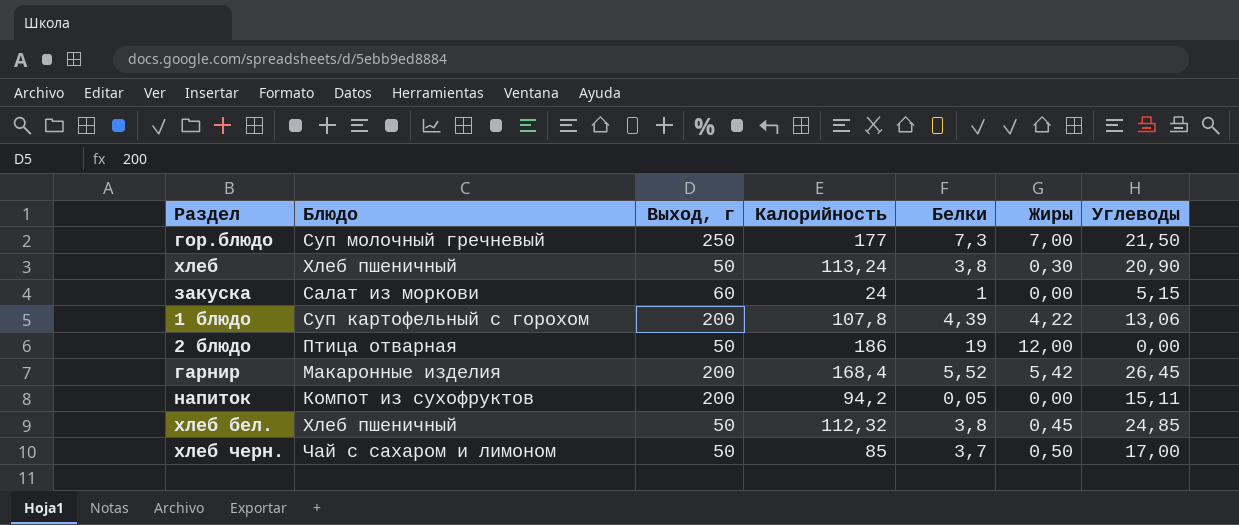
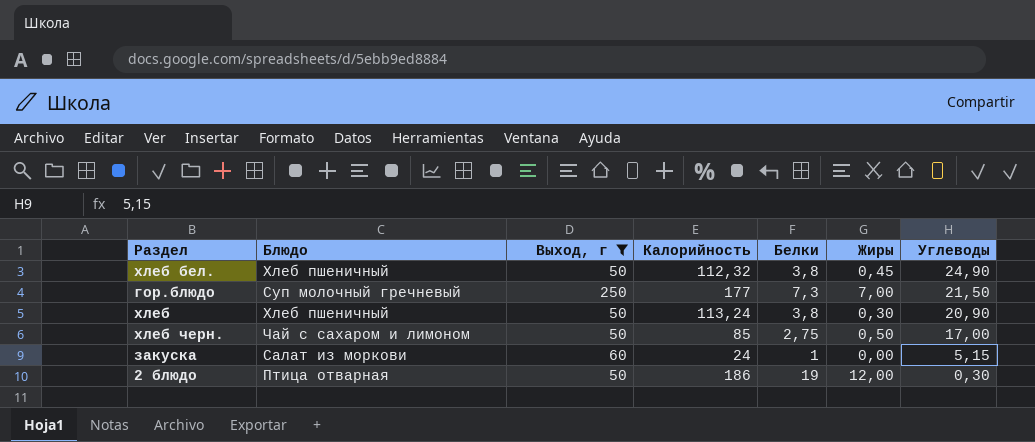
filter: none -> Выход, г != 200
row order: none -> Углеводы descending
хлеб бел. | Углеводы: 24,85 -> 24,90
хлеб черн. | Белки: 3,7 -> 2,75
2 блюдо | Углеводы: 0,00 -> 0,30

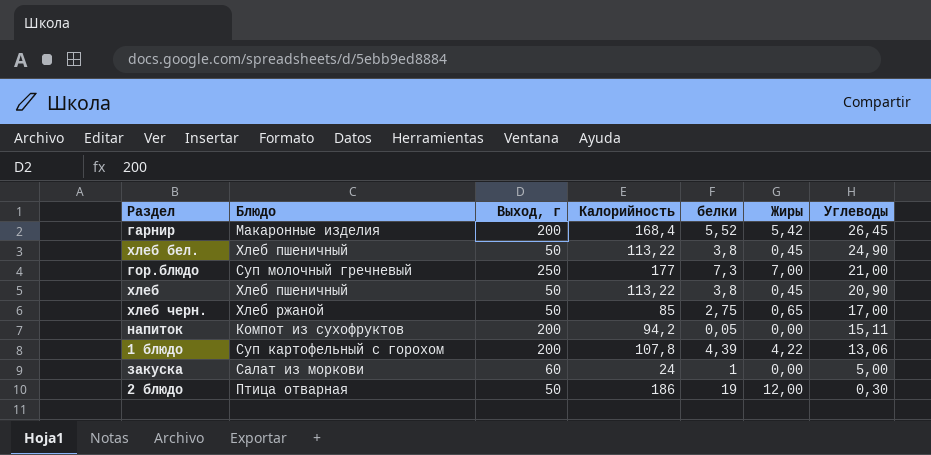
filter: Выход, г != 200 -> none
column name: Белки -> белки
хлеб бел. | Калорийность: 112,32 -> 113,22
гор.блюдо | Углеводы: 21,50 -> 21,00
хлеб | Калорийность: 113,24 -> 113,22
хлеб | Жиры: 0,30 -> 0,45
хлеб черн. | Блюдо: Чай с сахаром и лимоном -> Хлеб ржаной
хлеб черн. | Жиры: 0,50 -> 0,65
закуска | Углеводы: 5,15 -> 5,00

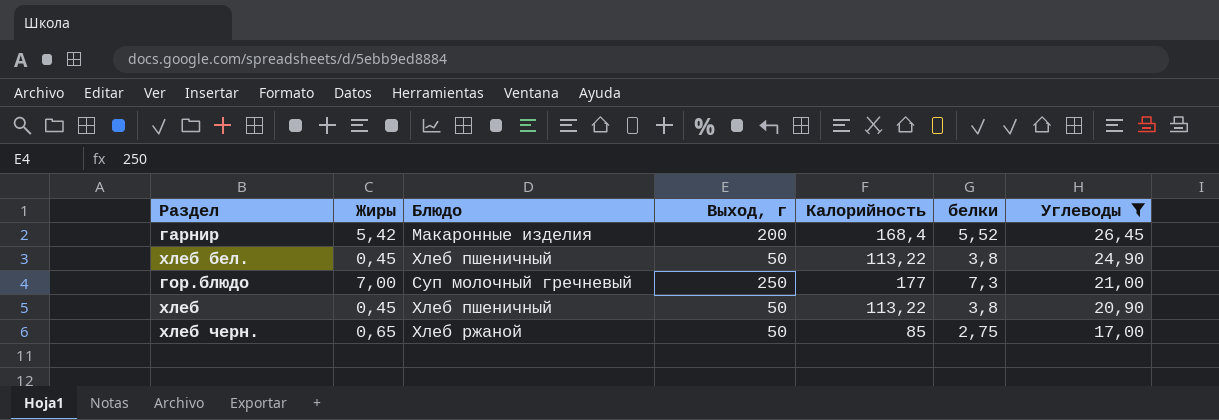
filter: none -> Углеводы >= 17,00
column Жиры | position: 6 -> 2

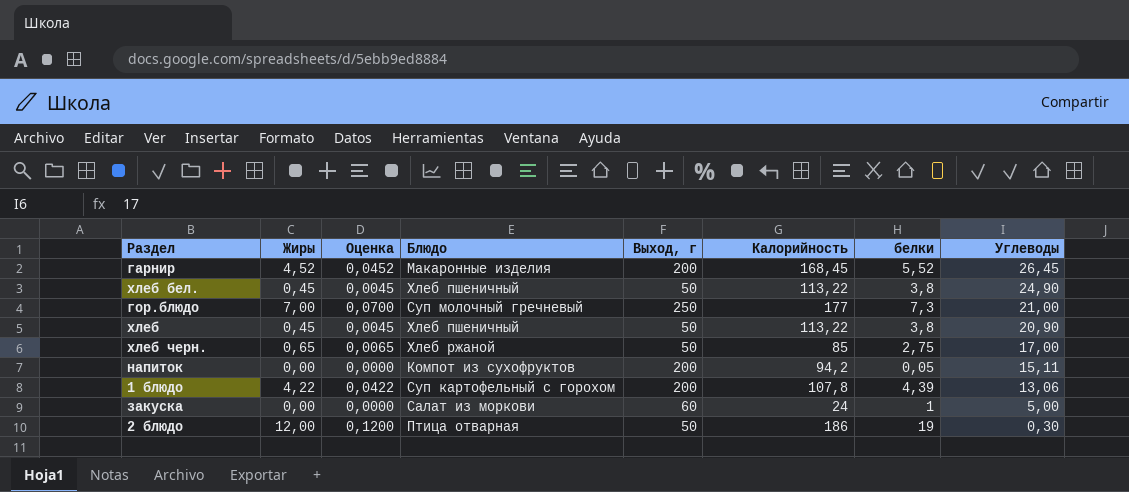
filter: Углеводы >= 17,00 -> none
column Оценка | formula: none -> [Жиры] * 0,01
гарнир | Жиры: 5,42 -> 4,52
гарнир | Калорийность: 168,4 -> 168,45

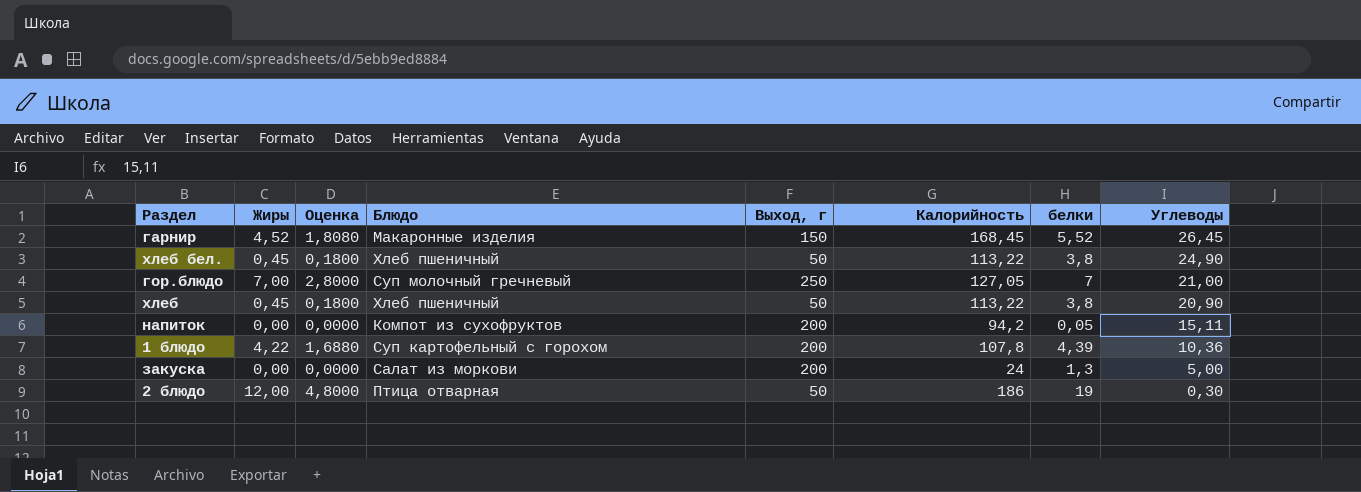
column Оценка | formula: [Жиры] * 0,01 -> [Жиры] * 0,4
row хлеб черн.: 0,65 | 0,0065 | Хлеб ржаной | 50 | 85 | 2,75 | 17,00 -> none
гарнир | Выход, г: 200 -> 150
гор.блюдо | Калорийность: 177 -> 127,05
гор.блюдо | белки: 7,3 -> 7
1 блюдо | Углеводы: 13,06 -> 10,36
закуска | Выход, г: 60 -> 200
закуска | белки: 1 -> 1,3

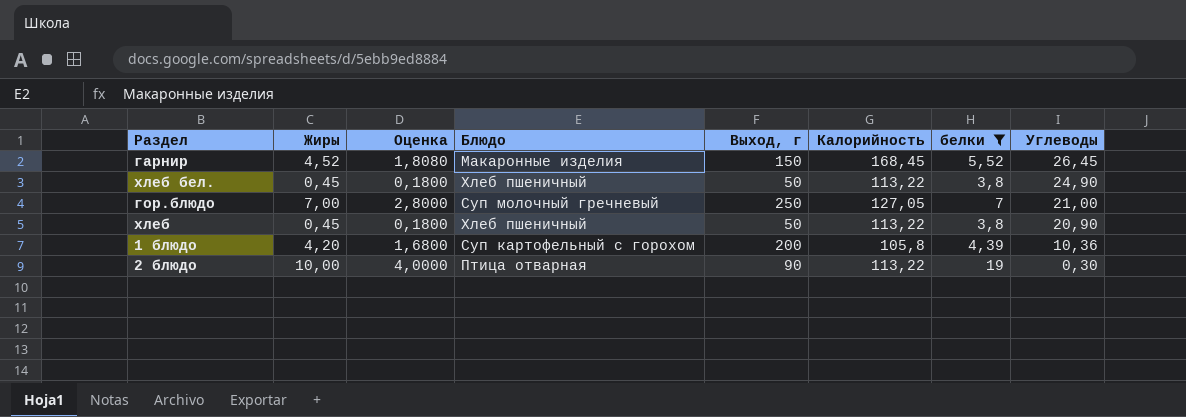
filter: none -> белки >= 3,8
1 блюдо | Жиры: 4,22 -> 4,20
1 блюдо | Оценка: 1,6880 -> 1,6800
1 блюдо | Калорийность: 107,8 -> 105,8
2 блюдо | Жиры: 12,00 -> 10,00
2 блюдо | Оценка: 4,8000 -> 4,0000
2 блюдо | Выход, г: 50 -> 90
2 блюдо | Калорийность: 186 -> 113,22

